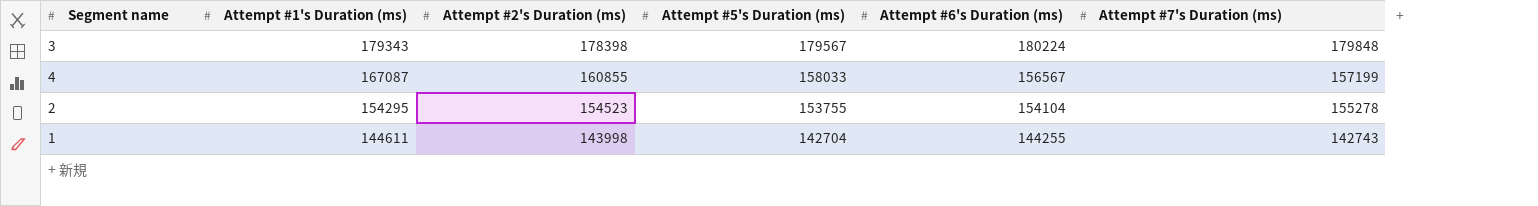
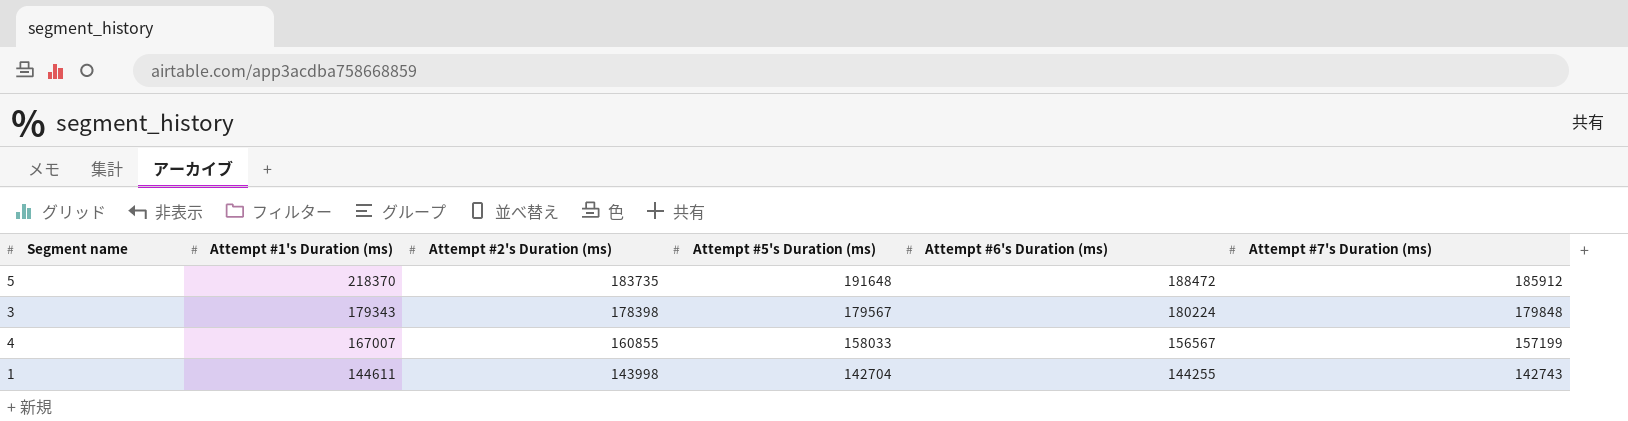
row 2: 154295 | 154523 | 153755 | 154104 | 155278 -> none
row 5: none -> 218370 | 183735 | 191648 | 188472 | 185912
4 | Attempt #1's Duration (ms): 167087 -> 167007

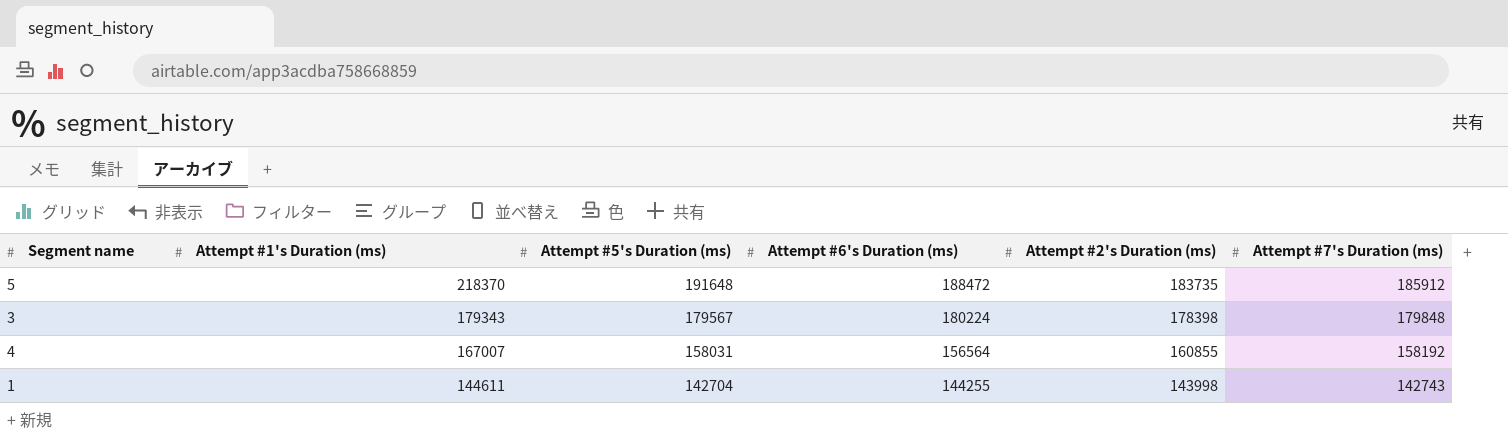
column Attempt #2's Duration (ms) | position: 3 -> 5
4 | Attempt #5's Duration (ms): 158033 -> 158031
4 | Attempt #6's Duration (ms): 156567 -> 156564
4 | Attempt #7's Duration (ms): 157199 -> 158192

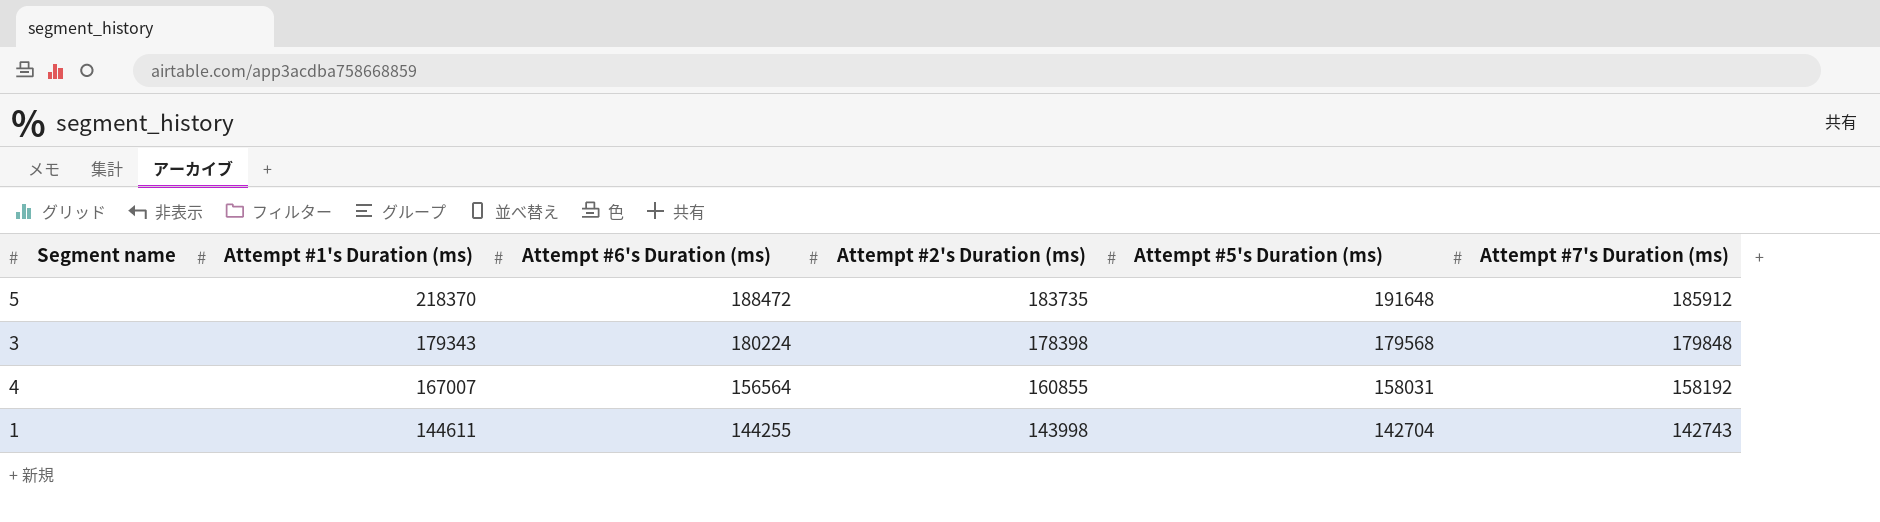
column Attempt #5's Duration (ms) | position: 3 -> 5
3 | Attempt #5's Duration (ms): 179567 -> 179568

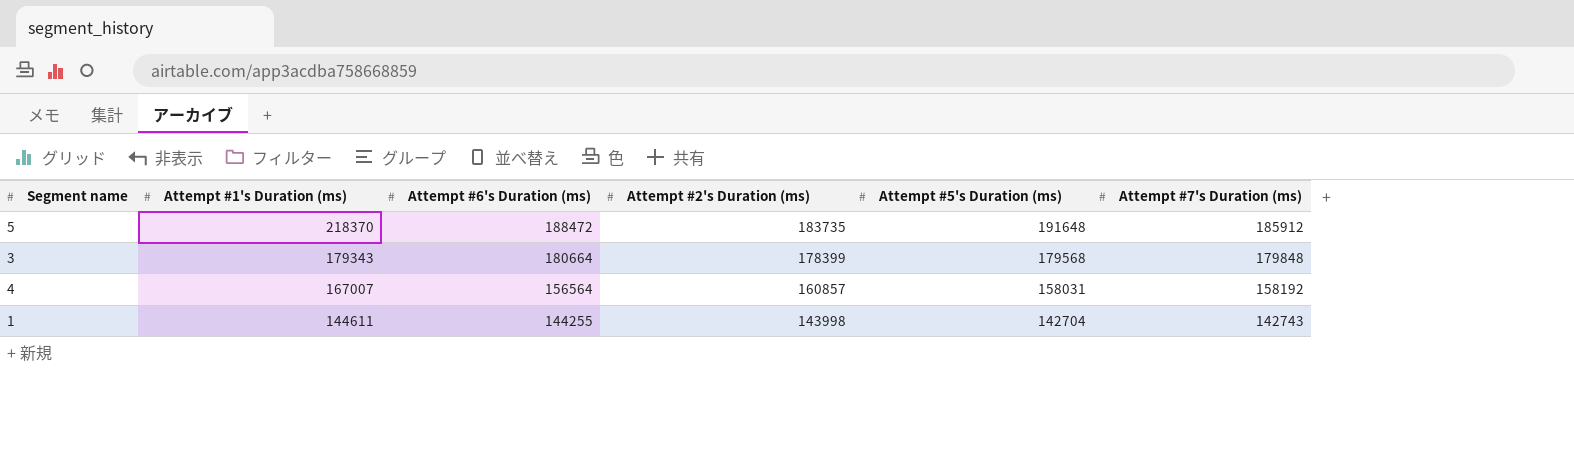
3 | Attempt #6's Duration (ms): 180224 -> 180664
3 | Attempt #2's Duration (ms): 178398 -> 178399
4 | Attempt #2's Duration (ms): 160855 -> 160857

